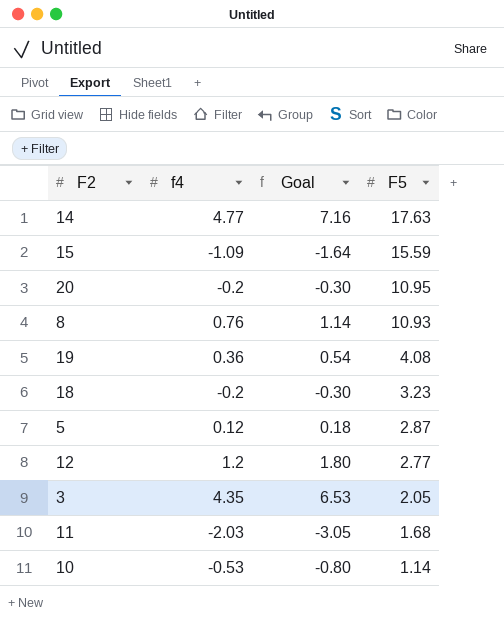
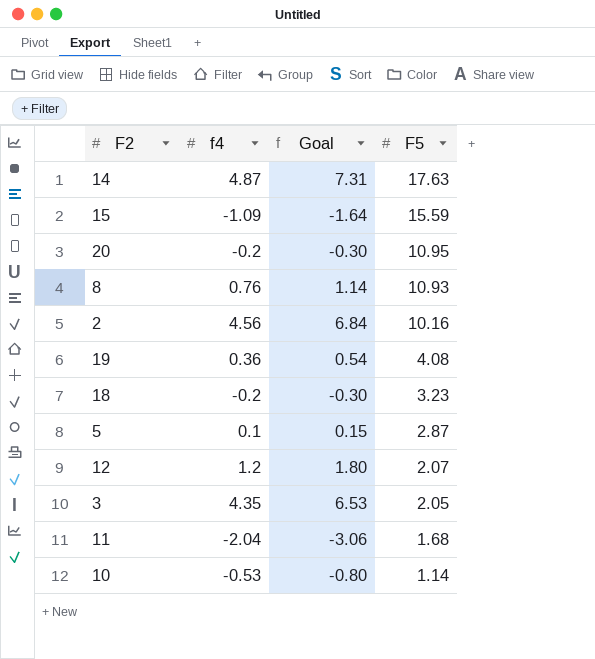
14 | f4: 4.77 -> 4.87
14 | Goal: 7.16 -> 7.31
row 2: none -> 4.56 | 6.84 | 10.16
5 | f4: 0.12 -> 0.1
5 | Goal: 0.18 -> 0.15
12 | F5: 2.77 -> 2.07
11 | f4: -2.03 -> -2.04
11 | Goal: -3.05 -> -3.06

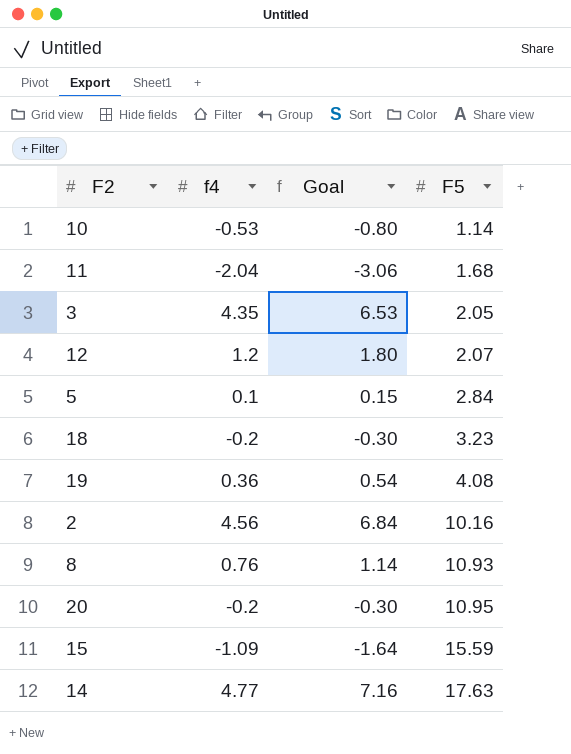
row order: F5 descending -> F5 ascending
5 | F5: 2.87 -> 2.84
14 | f4: 4.87 -> 4.77
14 | Goal: 7.31 -> 7.16

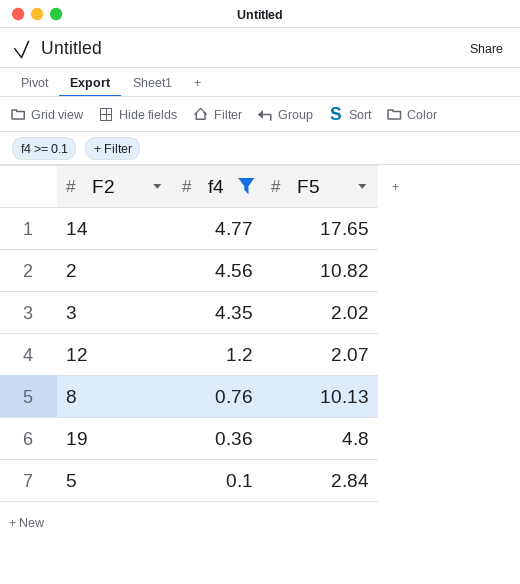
filter: none -> f4 >= 0.1
row order: F5 ascending -> f4 descending
column Goal | formula: [f4] * 1.5 -> none
14 | F5: 17.63 -> 17.65
2 | F5: 10.16 -> 10.82
3 | F5: 2.05 -> 2.02
8 | F5: 10.93 -> 10.13
19 | F5: 4.08 -> 4.8

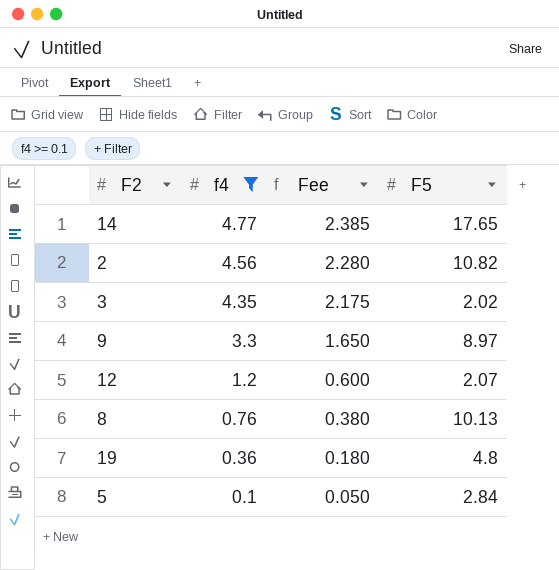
column Fee | formula: none -> [f4] * 0.5
row 9: none -> 3.3 | 1.650 | 8.97

